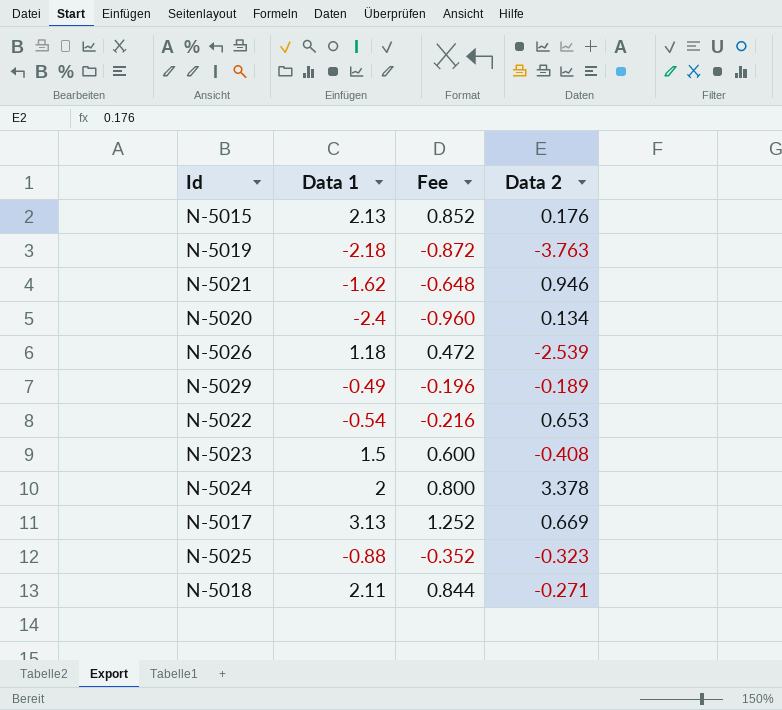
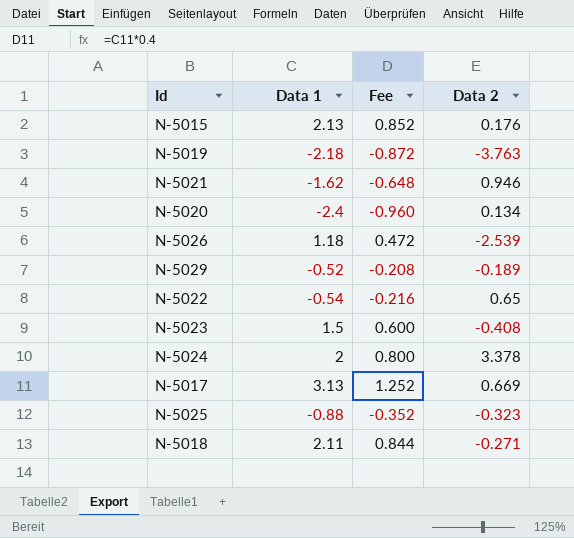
N-5029 | Data 1: -0.49 -> -0.52
N-5029 | Fee: -0.196 -> -0.208
N-5022 | Data 2: 0.653 -> 0.65

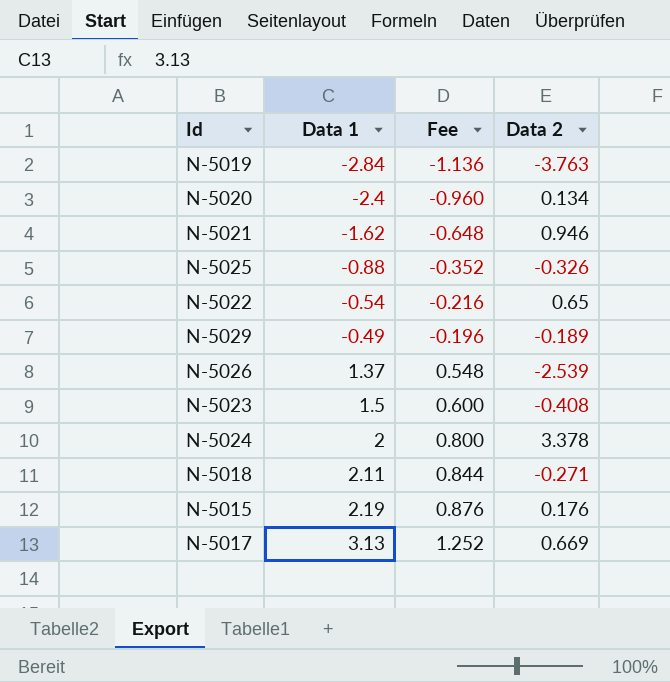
row order: none -> Data 1 ascending
N-5019 | Data 1: -2.18 -> -2.84
N-5019 | Fee: -0.872 -> -1.136
N-5025 | Data 2: -0.323 -> -0.326
N-5029 | Data 1: -0.52 -> -0.49
N-5029 | Fee: -0.208 -> -0.196
N-5026 | Data 1: 1.18 -> 1.37
N-5026 | Fee: 0.472 -> 0.548
N-5015 | Data 1: 2.13 -> 2.19
N-5015 | Fee: 0.852 -> 0.876

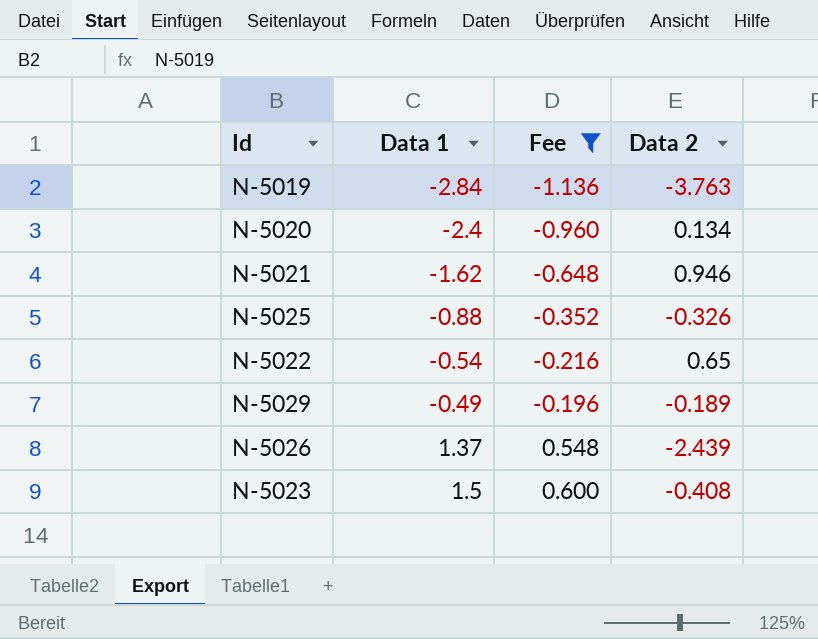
filter: none -> Fee <= 0.600
N-5026 | Data 2: -2.539 -> -2.439

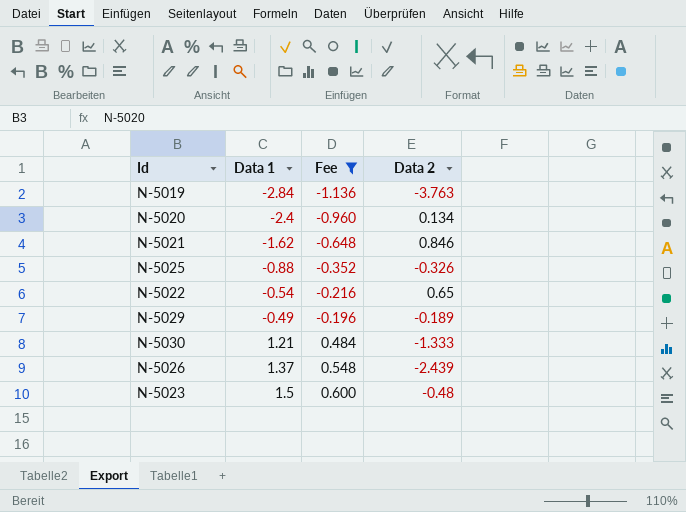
N-5021 | Data 2: 0.946 -> 0.846
row N-5030: none -> 1.21 | 0.484 | -1.333
N-5023 | Data 2: -0.408 -> -0.48

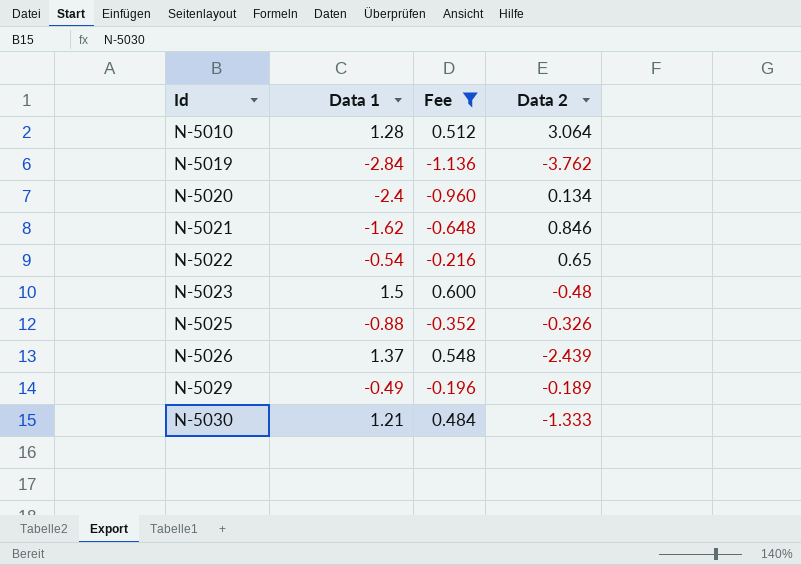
row order: Data 1 ascending -> Id ascending
row N-5010: none -> 1.28 | 0.512 | 3.064
N-5019 | Data 2: -3.763 -> -3.762

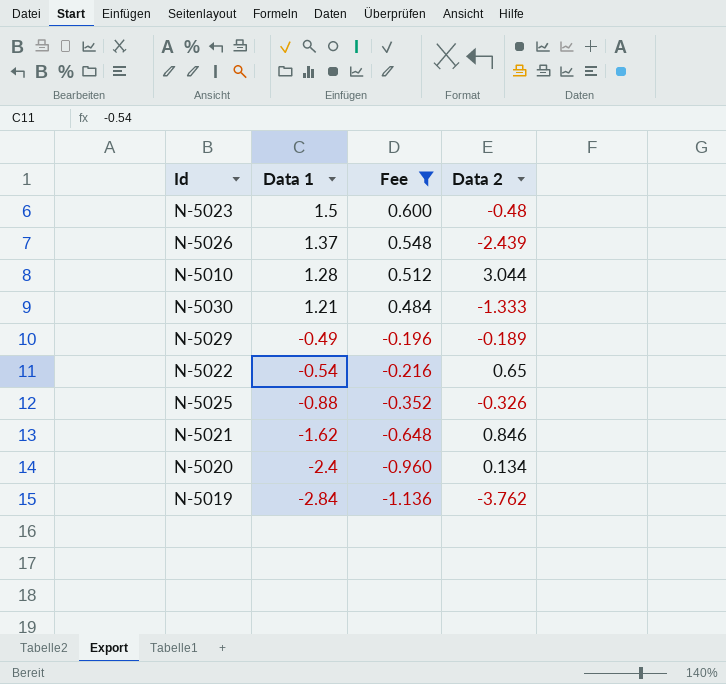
row order: Id ascending -> Data 1 descending
N-5010 | Data 2: 3.064 -> 3.044

